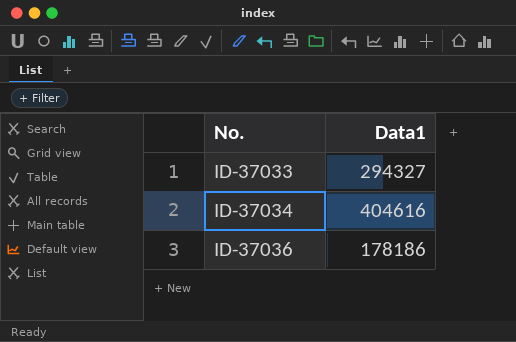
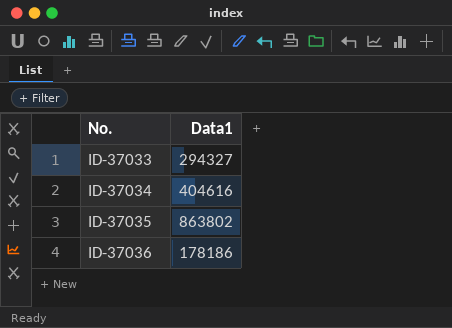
row ID-37035: none -> 863802

